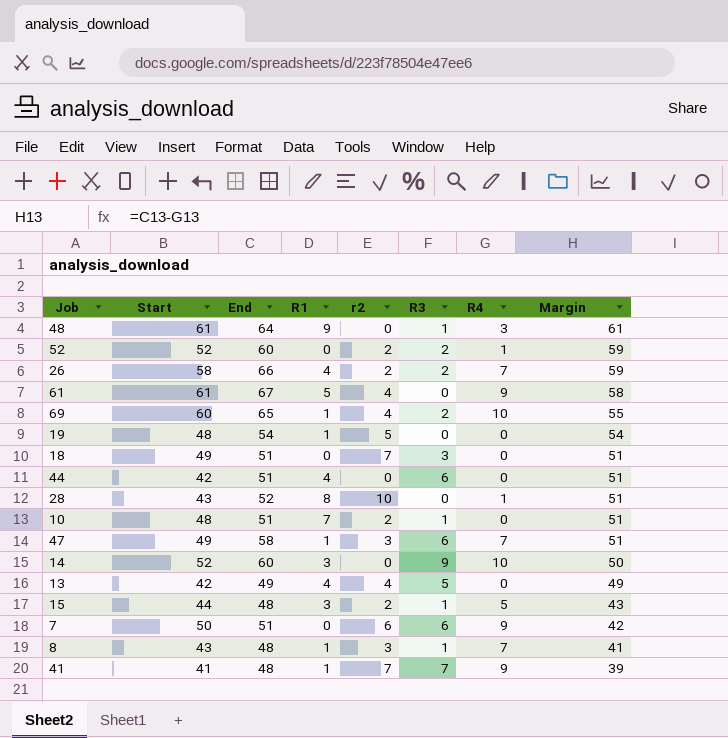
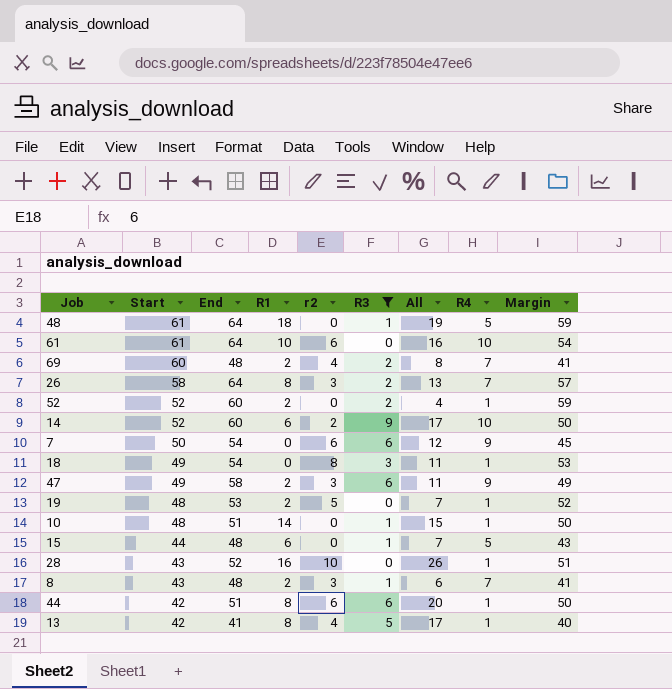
filter: none -> R3 != 7
row order: Margin descending -> Start descending
column All | formula: none -> [R1] + [r2] + [R3]
48 | R1: 9 -> 18
48 | R4: 3 -> 5
48 | Margin: 61 -> 59
61 | End: 67 -> 64
61 | R1: 5 -> 10
61 | r2: 4 -> 6
61 | R4: 9 -> 10
61 | Margin: 58 -> 54
69 | End: 65 -> 48
69 | R1: 1 -> 2
69 | R4: 10 -> 7
69 | Margin: 55 -> 41
26 | End: 66 -> 64
26 | R1: 4 -> 8
26 | r2: 2 -> 3
26 | Margin: 59 -> 57
52 | R1: 0 -> 2
52 | r2: 2 -> 0
14 | R1: 3 -> 6
14 | r2: 0 -> 2
7 | End: 51 -> 54
7 | Margin: 42 -> 45
18 | End: 51 -> 54
18 | r2: 7 -> 8
18 | R4: 0 -> 1
18 | Margin: 51 -> 53
47 | R1: 1 -> 2
47 | R4: 7 -> 9
47 | Margin: 51 -> 49
19 | End: 54 -> 53
19 | R1: 1 -> 2
19 | R4: 0 -> 1
19 | Margin: 54 -> 52
10 | R1: 7 -> 14
10 | r2: 2 -> 0
10 | R4: 0 -> 1
10 | Margin: 51 -> 50
15 | R1: 3 -> 6
15 | r2: 2 -> 0
28 | R1: 8 -> 16
8 | R1: 1 -> 2
44 | R1: 4 -> 8
44 | r2: 0 -> 6
44 | R4: 0 -> 1
44 | Margin: 51 -> 50
13 | End: 49 -> 41
13 | R1: 4 -> 8
13 | R4: 0 -> 1
13 | Margin: 49 -> 40

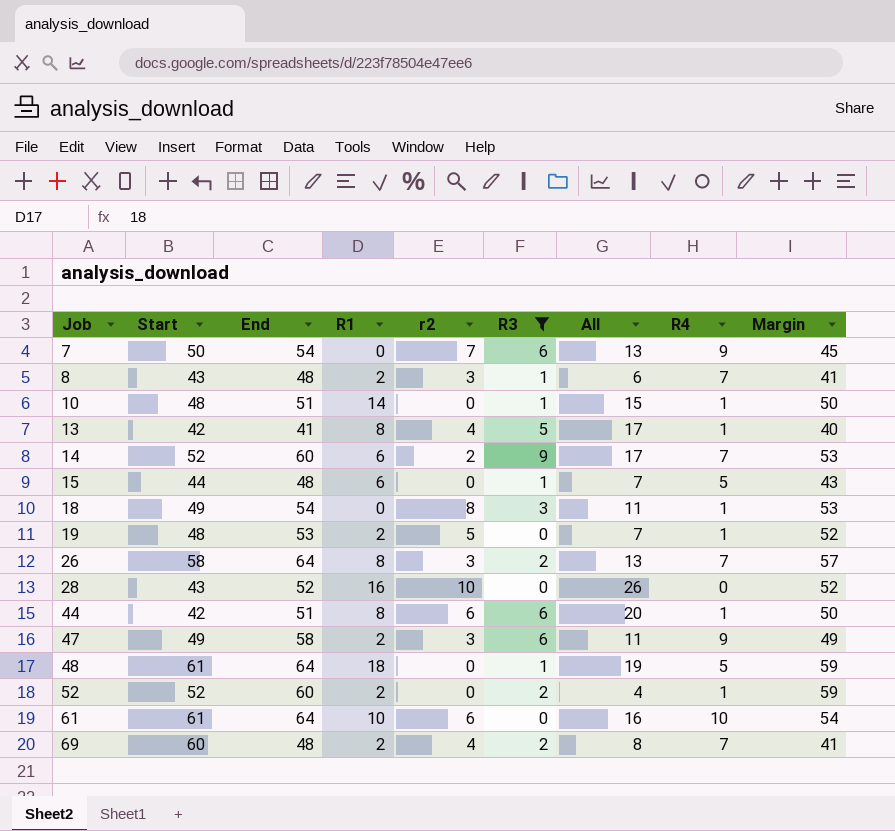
row order: Start descending -> Job ascending
7 | r2: 6 -> 7
7 | All: 12 -> 13
14 | R4: 10 -> 7
14 | Margin: 50 -> 53
28 | R4: 1 -> 0
28 | Margin: 51 -> 52

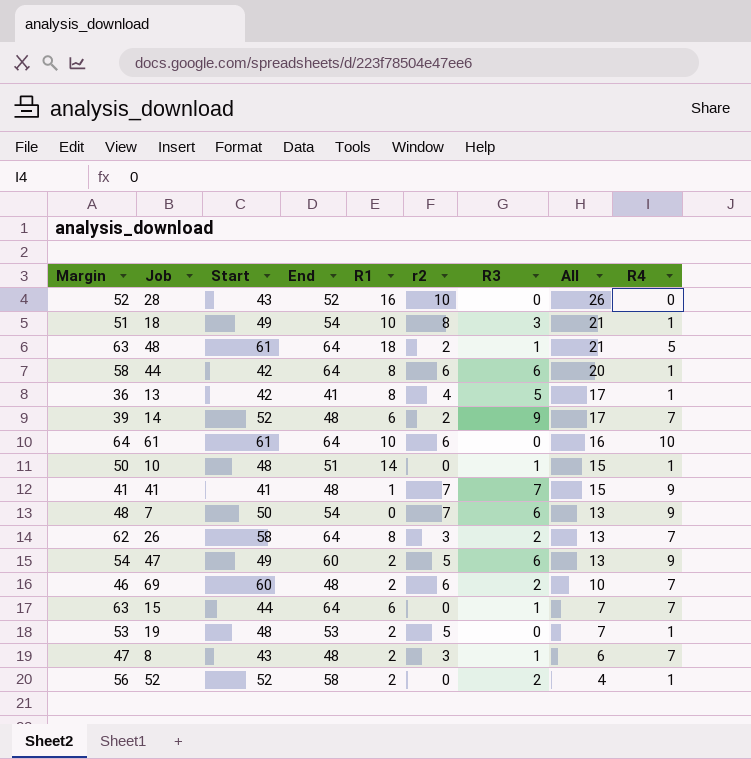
filter: R3 != 7 -> none
row order: Job ascending -> All descending
column Margin | formula: [End] - [R4] -> [End] - [R3]
column Margin | position: 9 -> 1
18 | R1: 0 -> 10
18 | All: 11 -> 21
48 | r2: 0 -> 2
48 | All: 19 -> 21
44 | End: 51 -> 64
14 | End: 60 -> 48
47 | End: 58 -> 60
47 | r2: 3 -> 5
47 | All: 11 -> 13
69 | r2: 4 -> 6
69 | All: 8 -> 10
15 | End: 48 -> 64
15 | R4: 5 -> 7
52 | End: 60 -> 58

